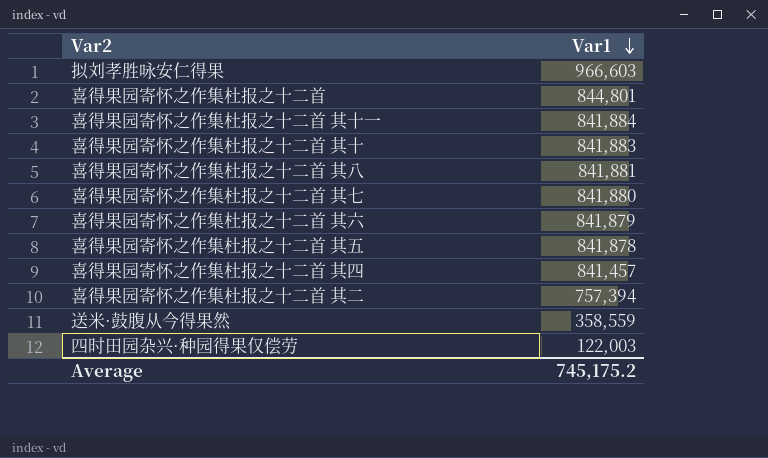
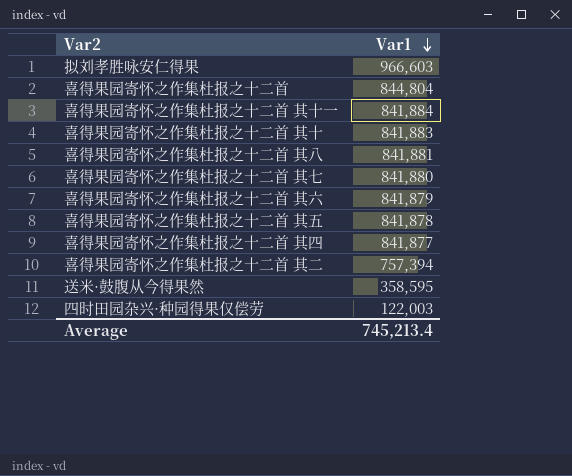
喜得果园寄怀之作集杜报之十二首 | Var1: 844,801 -> 844,804
喜得果园寄怀之作集杜报之十二首 其四 | Var1: 841,457 -> 841,877
送米·鼓腹从今得果然 | Var1: 358,559 -> 358,595
Average | Var1: 745,175.2 -> 745,213.4

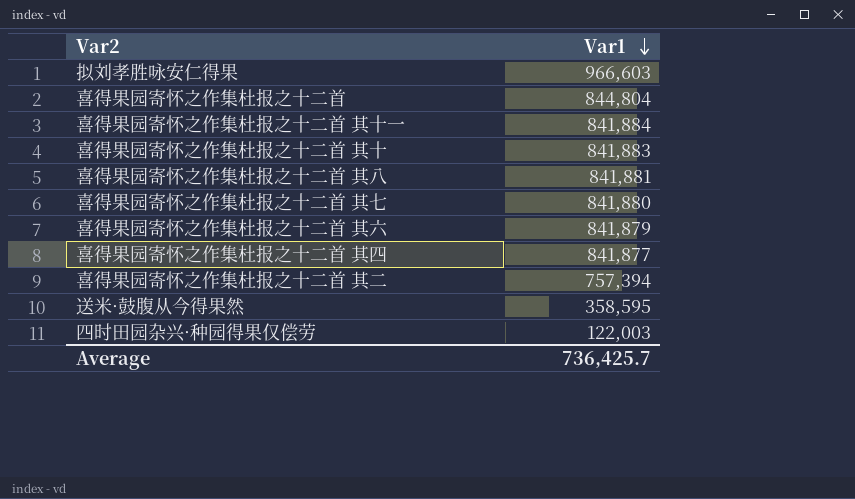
row 喜得果园寄怀之作集杜报之十二首 其五: 841,878 -> none
Average | Var1: 745,213.4 -> 736,425.7

